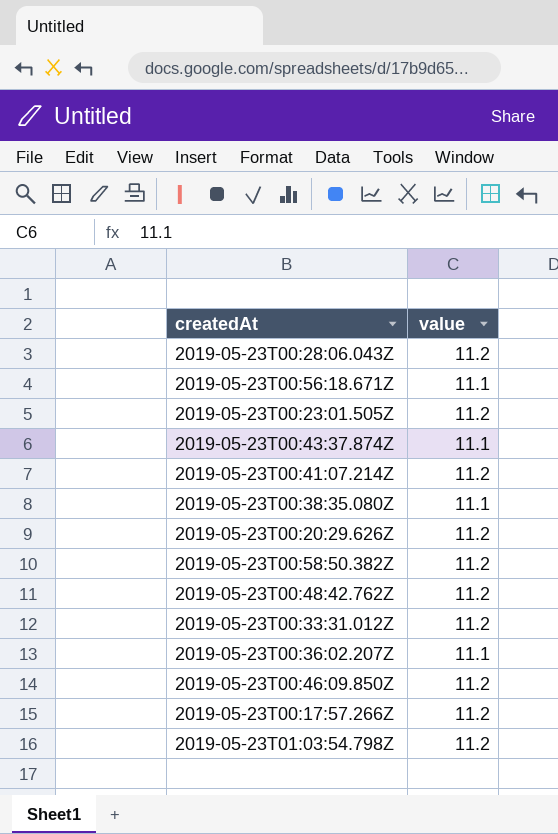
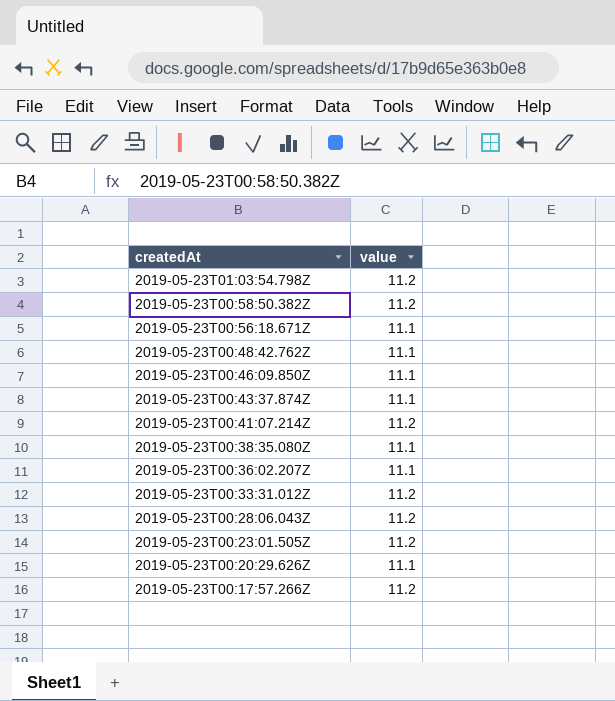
row order: none -> createdAt descending
2019-05-23T00:48:42.762Z | value: 11.2 -> 11.1
2019-05-23T00:46:09.850Z | value: 11.2 -> 11.1
2019-05-23T00:20:29.626Z | value: 11.2 -> 11.1

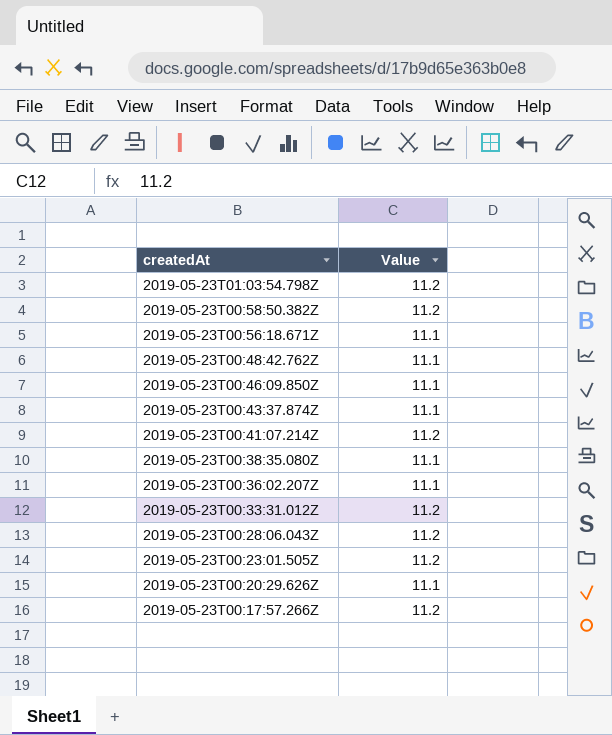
column name: value -> Value

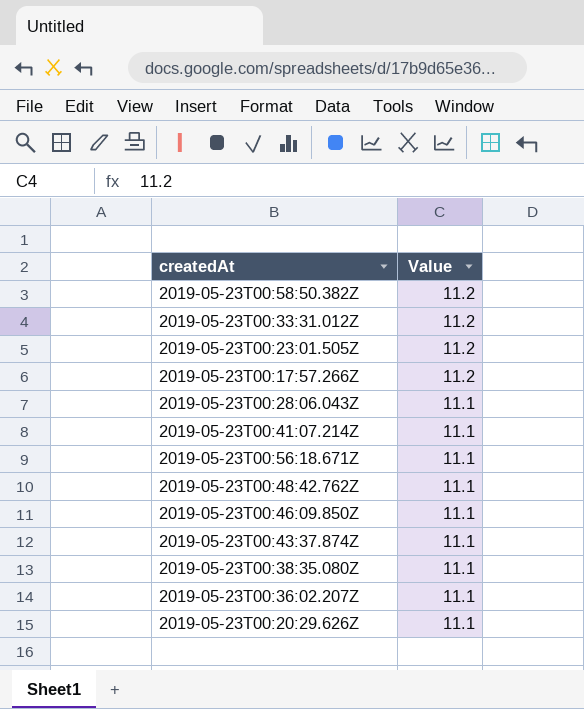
row order: createdAt descending -> Value descending
row 2019-05-23T01:03:54.798Z: 11.2 -> none
2019-05-23T00:28:06.043Z | Value: 11.2 -> 11.1
2019-05-23T00:41:07.214Z | Value: 11.2 -> 11.1

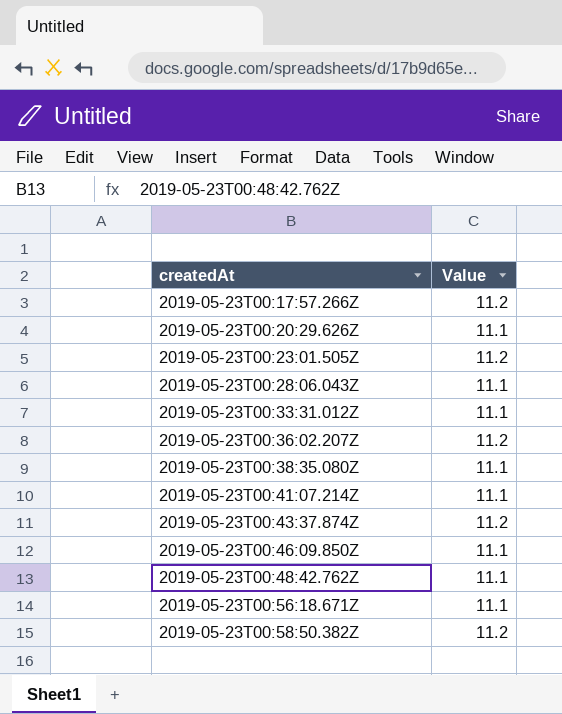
row order: Value descending -> createdAt ascending
2019-05-23T00:33:31.012Z | Value: 11.2 -> 11.1
2019-05-23T00:36:02.207Z | Value: 11.1 -> 11.2
2019-05-23T00:43:37.874Z | Value: 11.1 -> 11.2

